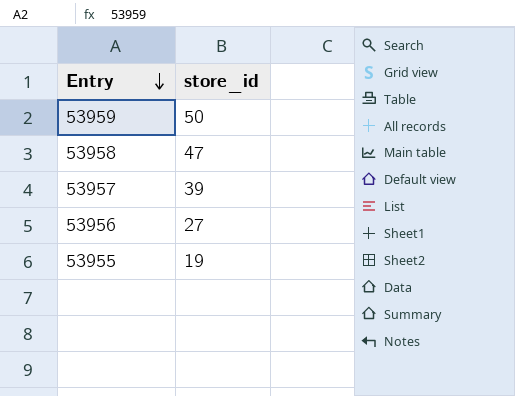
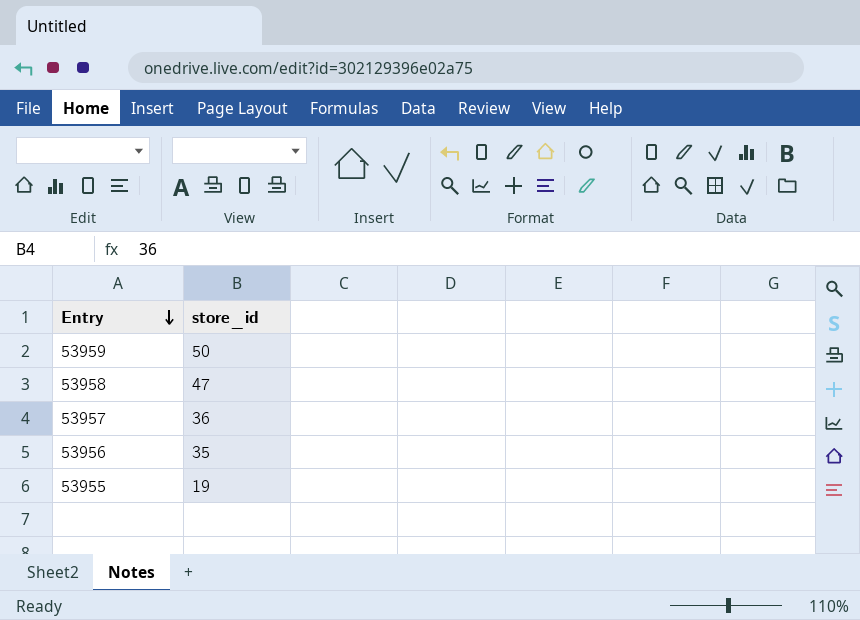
53957 | store_id: 39 -> 36
53956 | store_id: 27 -> 35

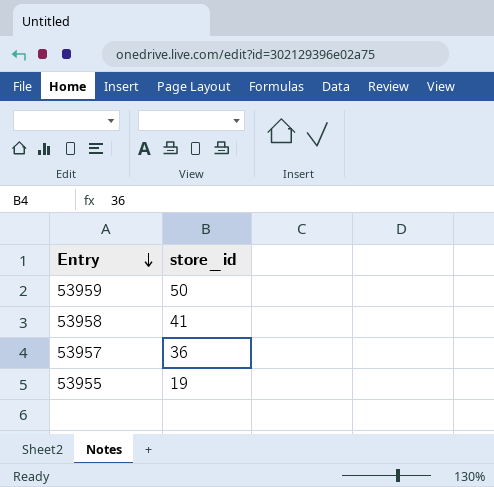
row 53956: 35 -> none
53958 | store_id: 47 -> 41

